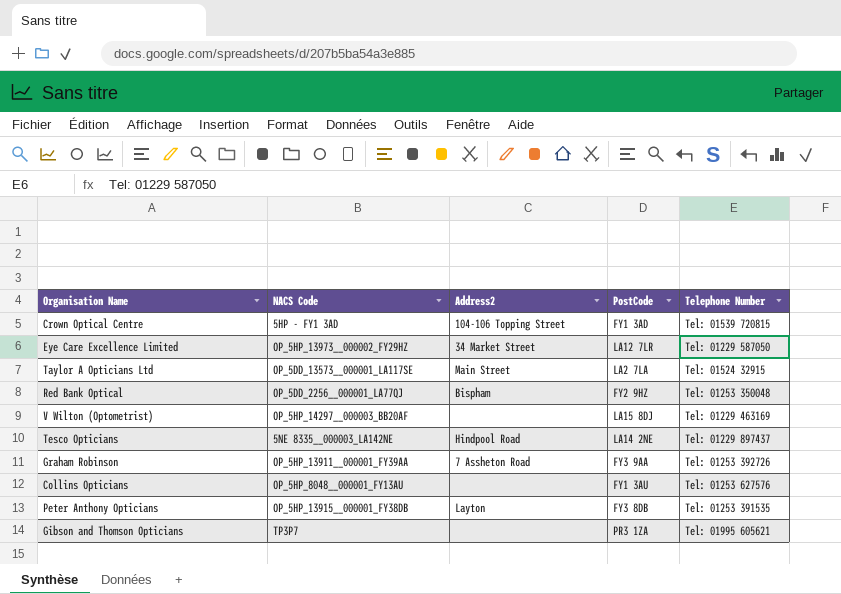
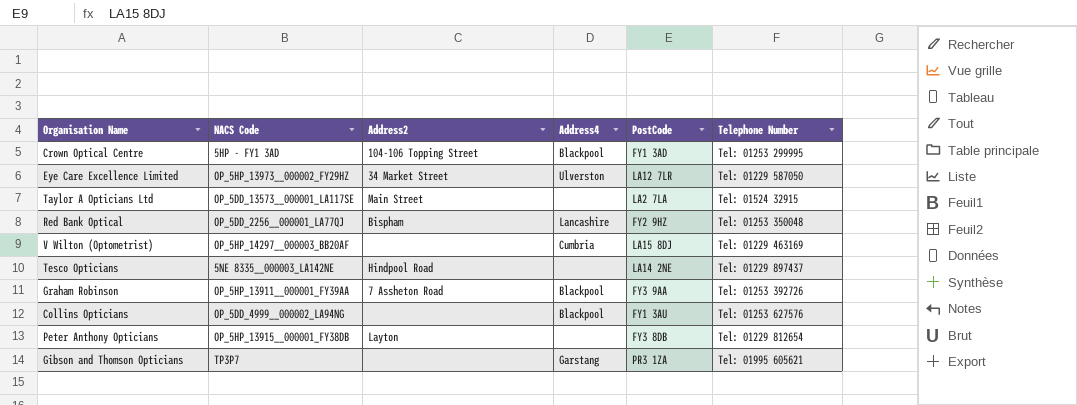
column Address4 | position: none -> 4
Crown Optical Centre | Telephone Number: Tel: 01539 720815 -> Tel: 01253 299995
Collins Opticians | NACS Code: OP_5HP_8048__000001_FY13AU -> OP_5DD_4999__000002_LA94NG
Peter Anthony Opticians | Telephone Number: Tel: 01253 391535 -> Tel: 01229 812654

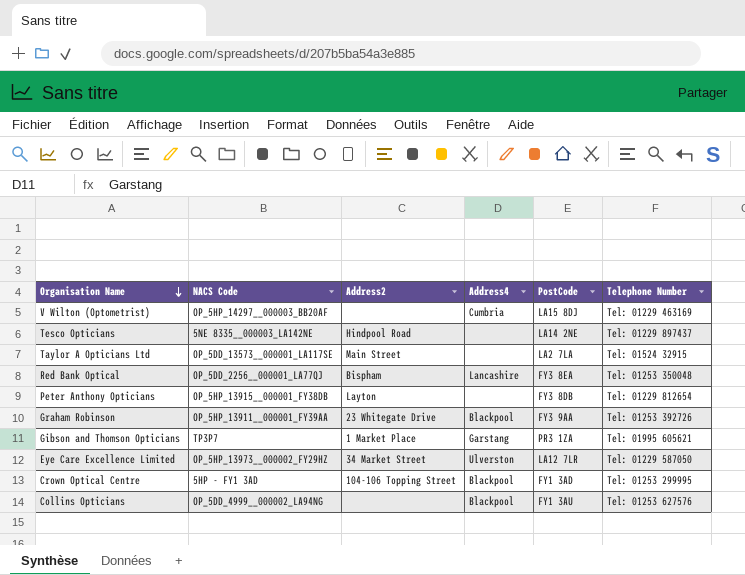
row order: none -> Organisation Name descending
Red Bank Optical | PostCode: FY2 9HZ -> FY3 8EA
Graham Robinson | Address2: 7 Assheton Road -> 23 Whitegate Drive
Gibson and Thomson Opticians | Address2: none -> 1 Market Place

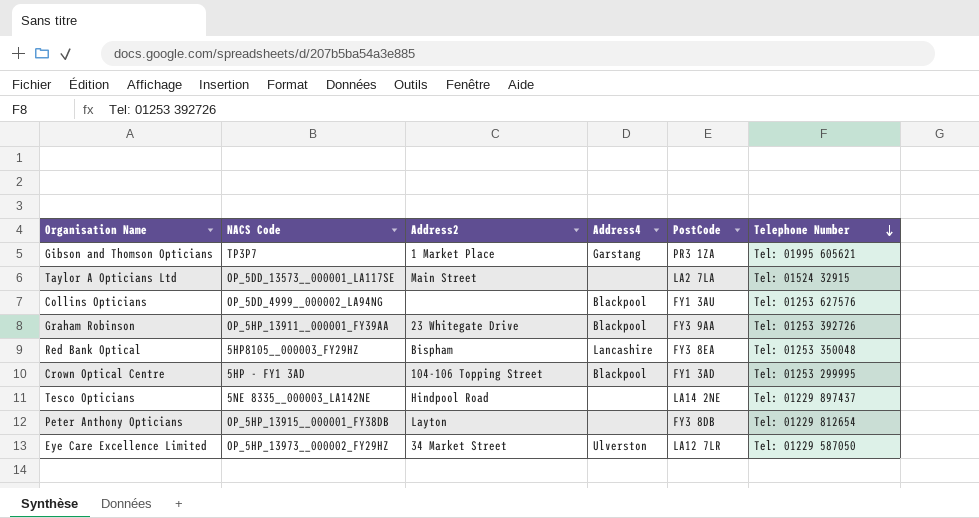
row order: Organisation Name descending -> Telephone Number descending
row V Wilton (Optometrist): OP_5HP_14297__000003_BB20AF | none | Cumbria | LA15 8DJ | Tel: 01229 463169 -> none
Red Bank Optical | NACS Code: OP_5DD_2256__000001_LA77QJ -> 5HP8105__000003_FY29HZ

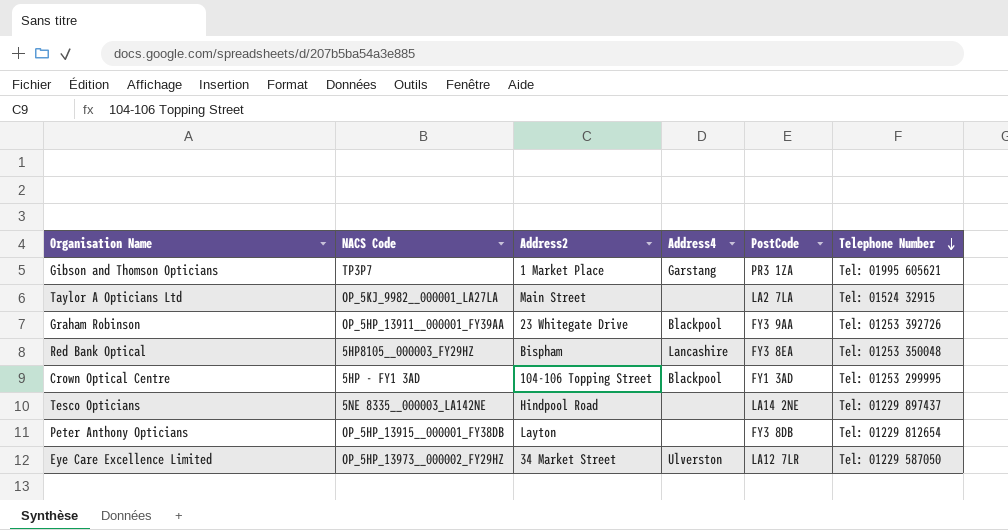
row Collins Opticians: OP_5DD_4999__000002_LA94NG | none | Blackpool | FY1 3AU | Tel: 01253 627576 -> none
Taylor A Opticians Ltd | NACS Code: OP_5DD_13573__000001_LA117SE -> OP_5KJ_9982__000001_LA27LA

